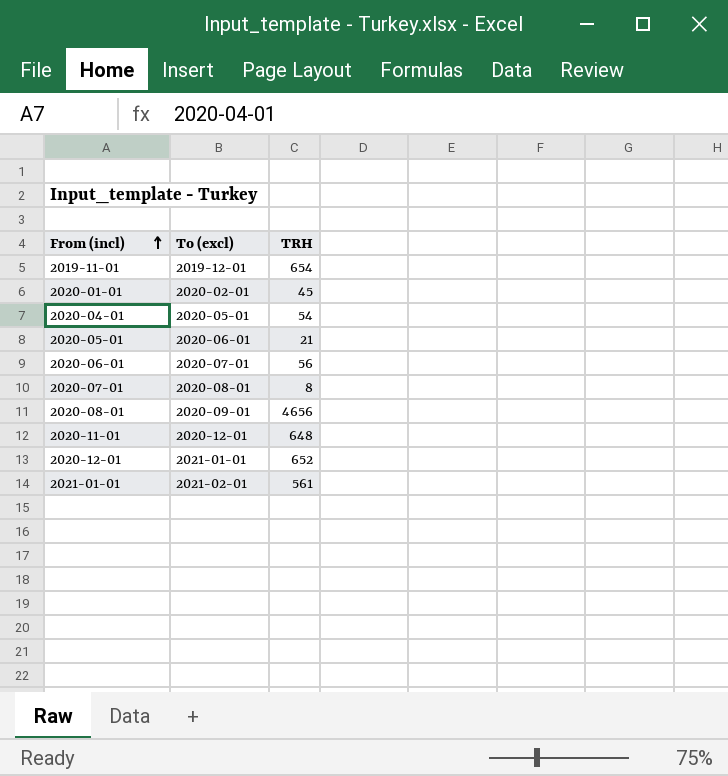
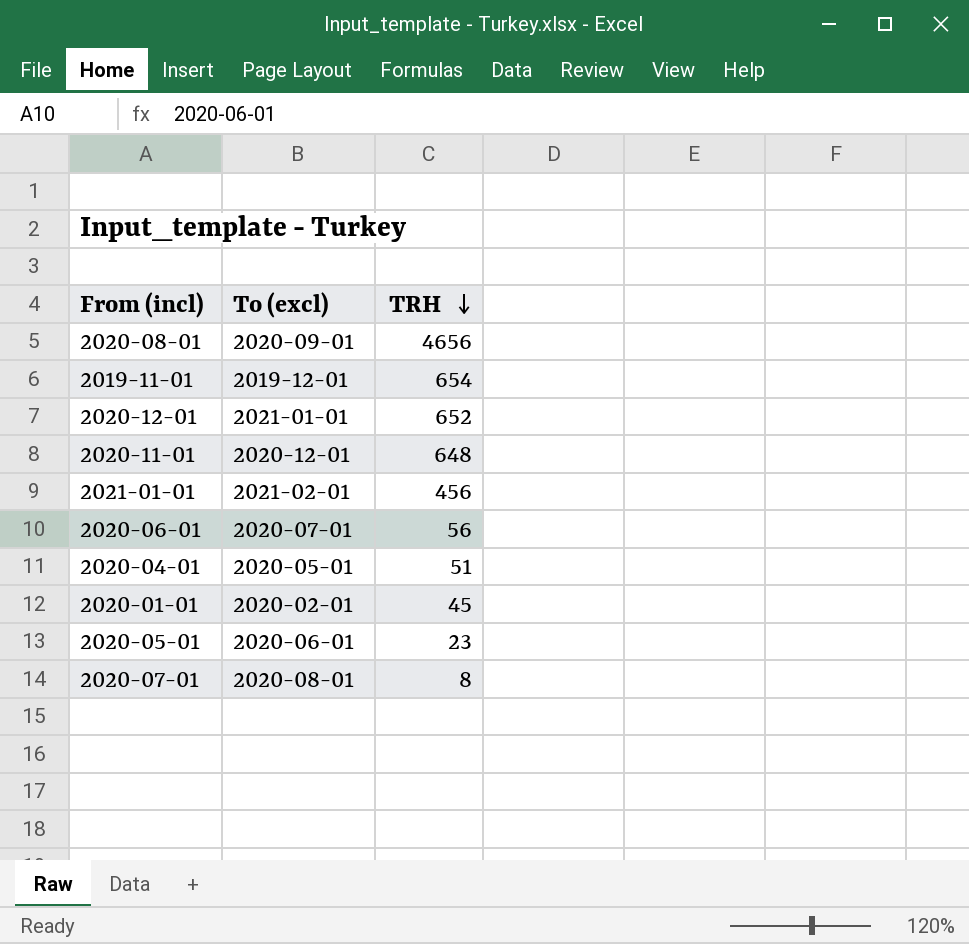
row order: From (incl) ascending -> TRH descending
2021-01-01 | TRH: 561 -> 456
2020-04-01 | TRH: 54 -> 51
2020-05-01 | TRH: 21 -> 23

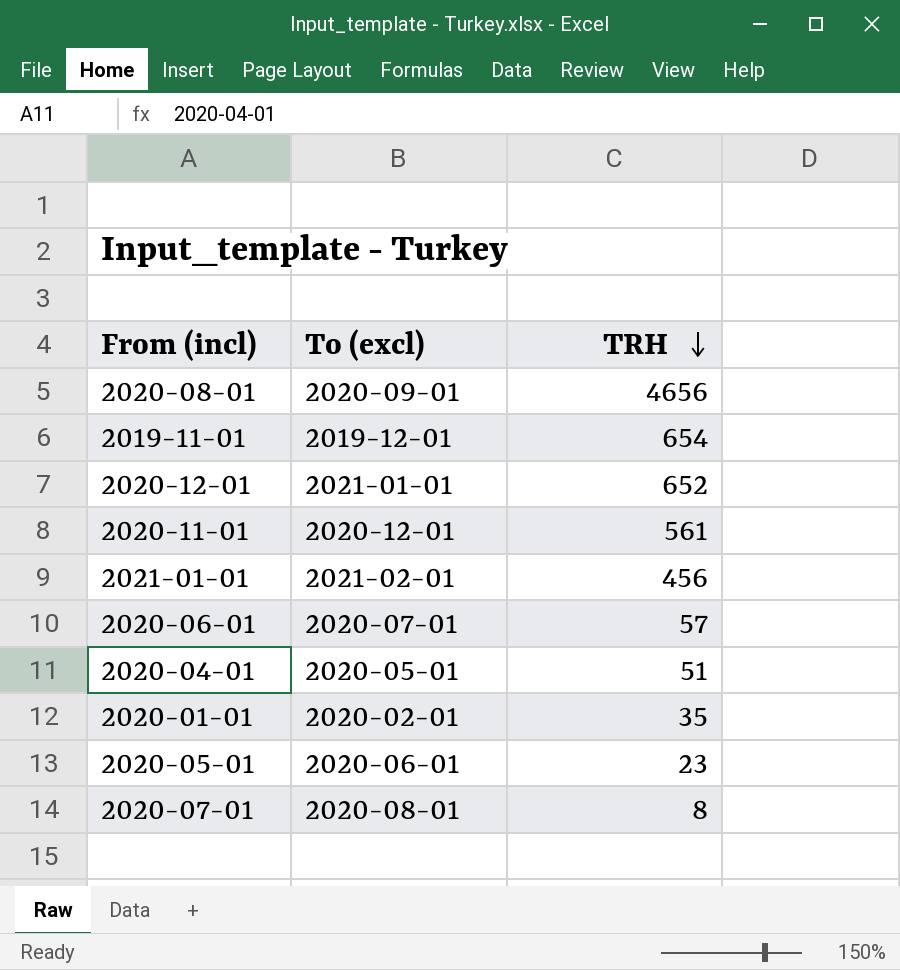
2020-11-01 | TRH: 648 -> 561
2020-06-01 | TRH: 56 -> 57
2020-01-01 | TRH: 45 -> 35

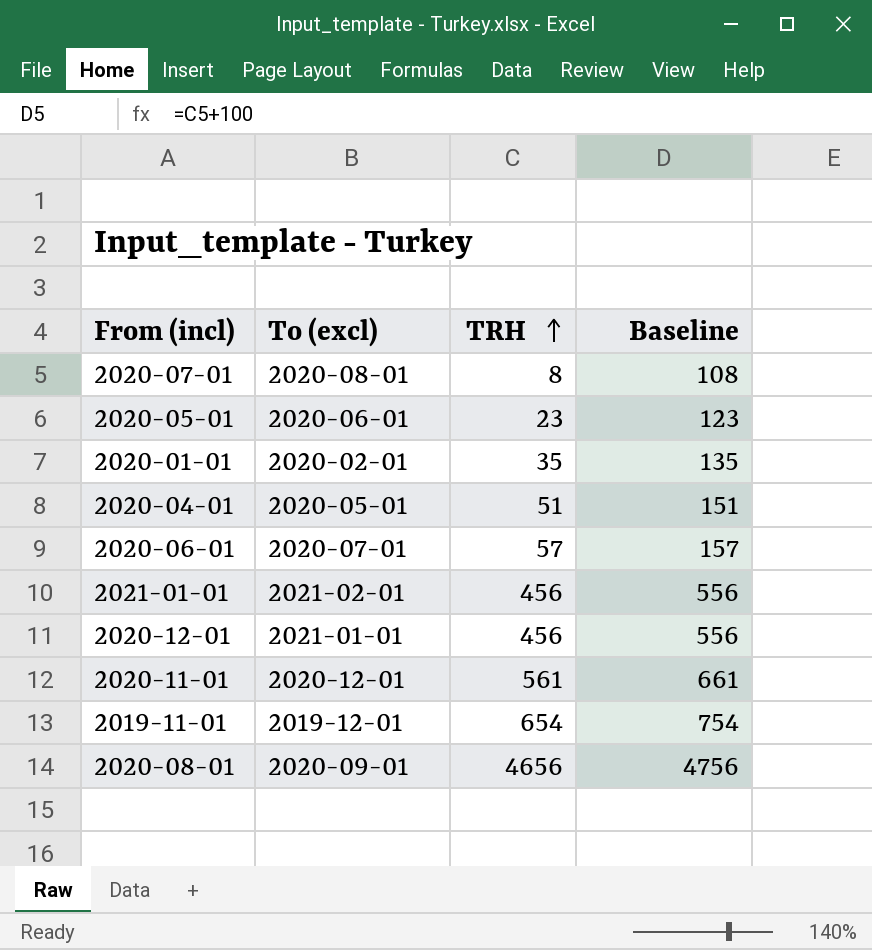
row order: TRH descending -> TRH ascending
column Baseline | formula: none -> [TRH] + 100
2020-12-01 | TRH: 652 -> 456

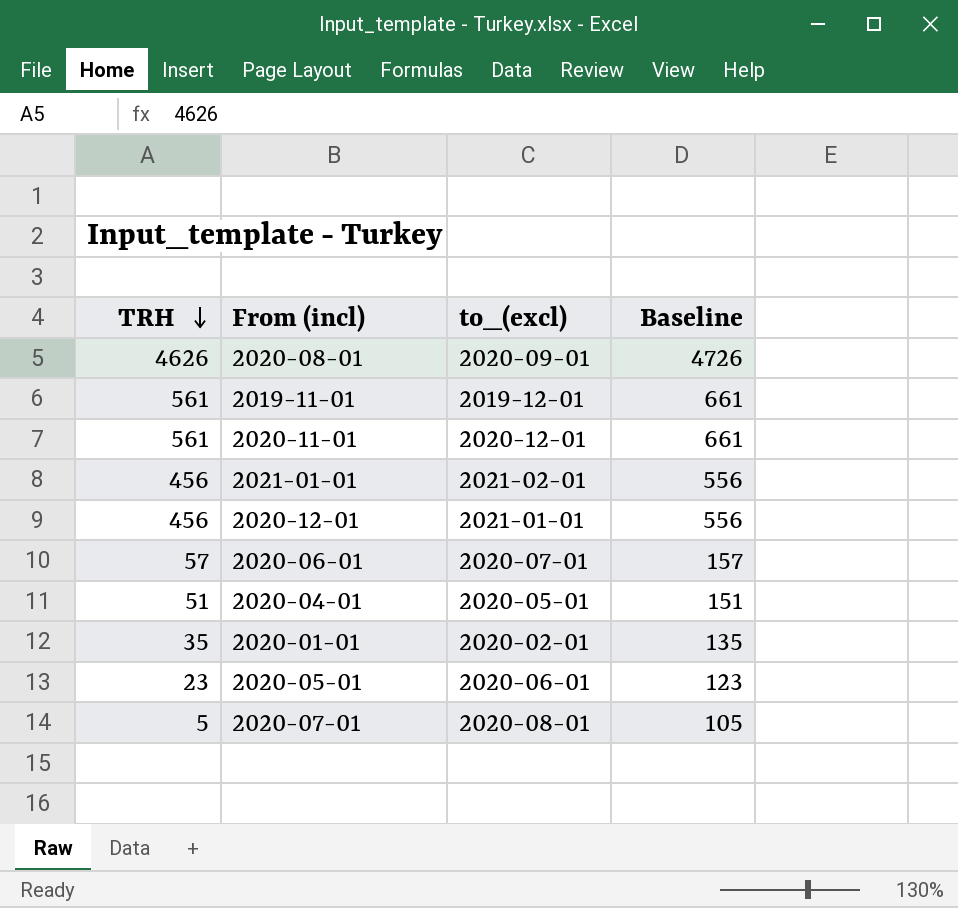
row order: TRH ascending -> TRH descending
column TRH | position: 3 -> 1
column name: To (excl) -> to_(excl)
2020-08-01 | TRH: 4656 -> 4626
2020-08-01 | Baseline: 4756 -> 4726
2019-11-01 | TRH: 654 -> 561
2019-11-01 | Baseline: 754 -> 661
2020-07-01 | TRH: 8 -> 5
2020-07-01 | Baseline: 108 -> 105

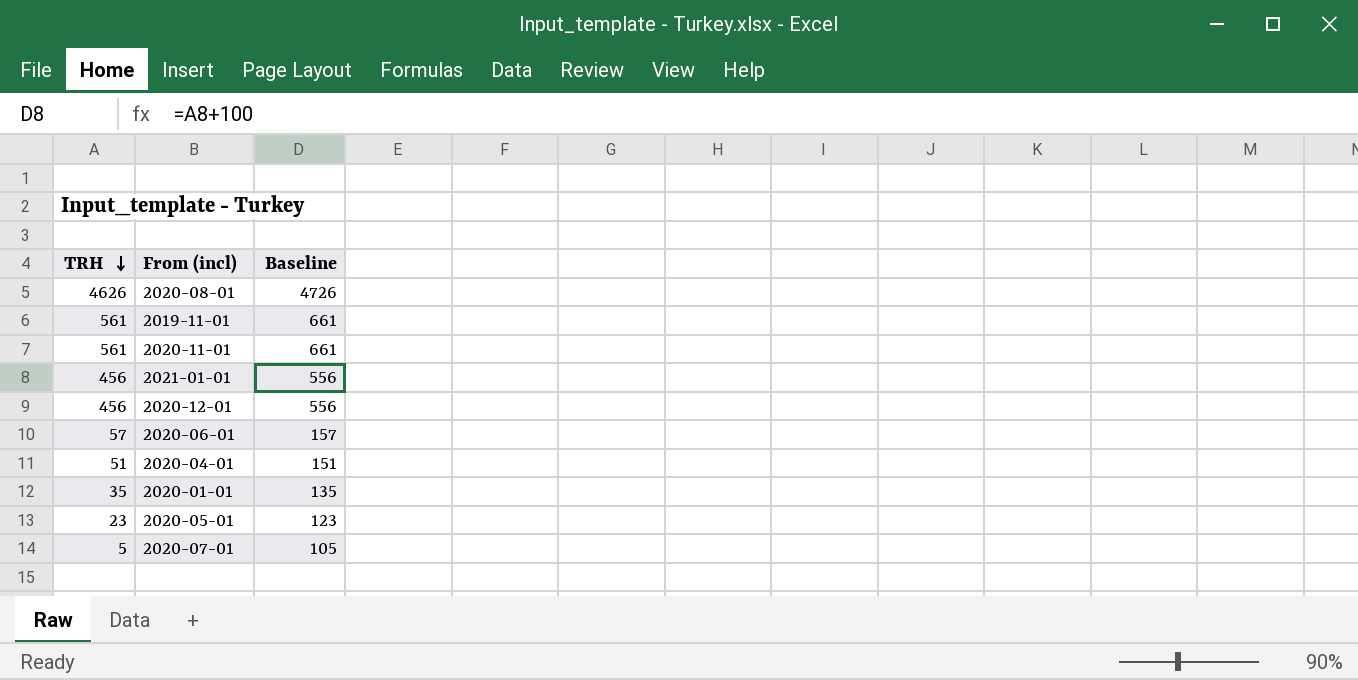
column to_(excl) | position: 3 -> none

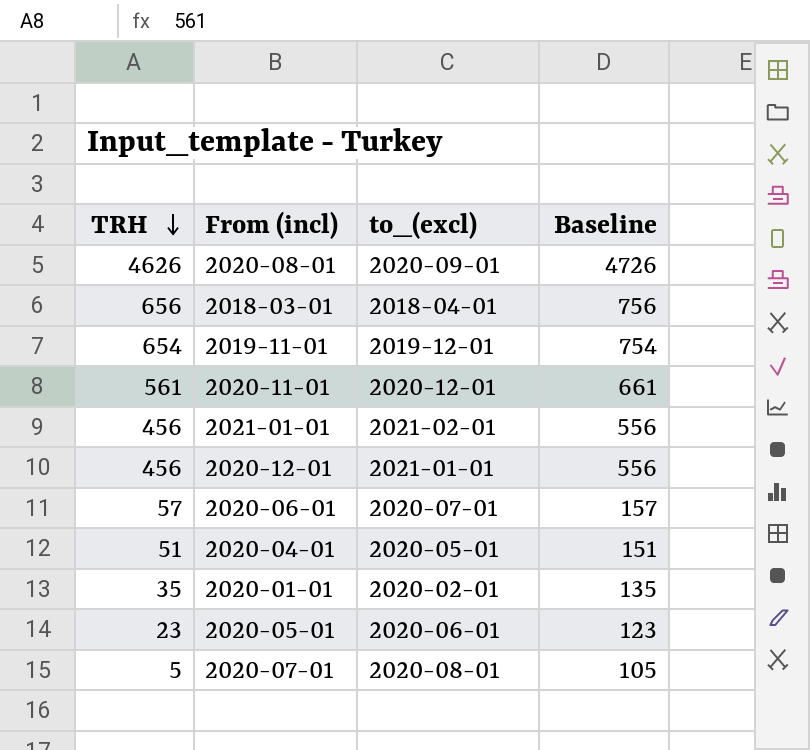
column to_(excl) | position: none -> 3
row 2018-03-01: none -> 656 | 2018-04-01 | 756
2019-11-01 | TRH: 561 -> 654
2019-11-01 | Baseline: 661 -> 754

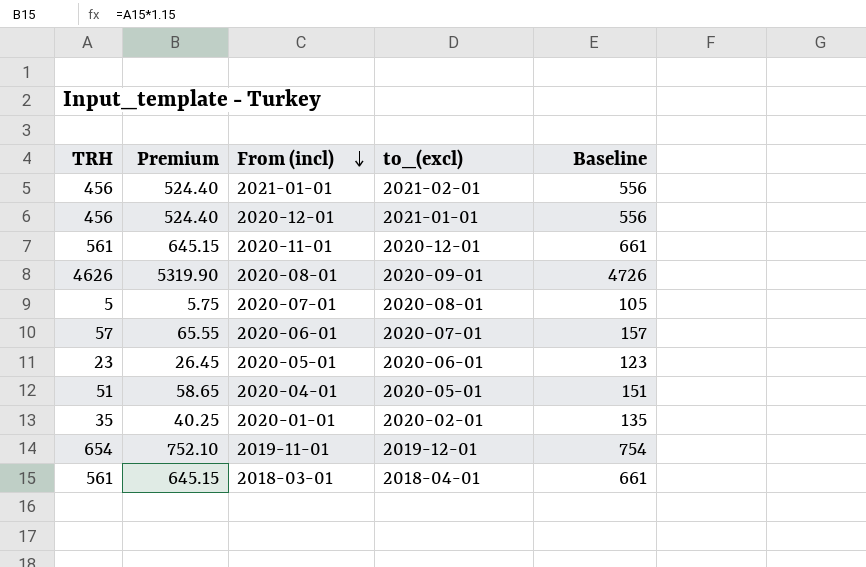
row order: TRH descending -> From (incl) descending
column Premium | formula: none -> [TRH] * 1.15
2018-03-01 | TRH: 656 -> 561
2018-03-01 | Baseline: 756 -> 661

